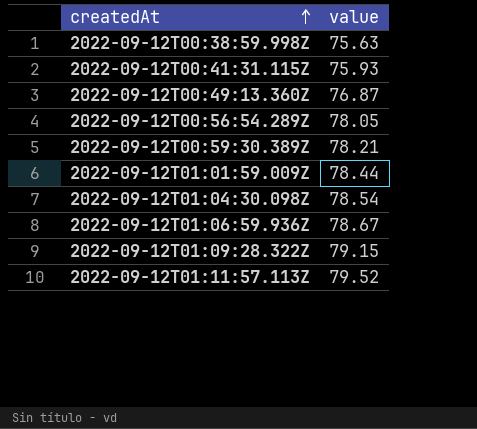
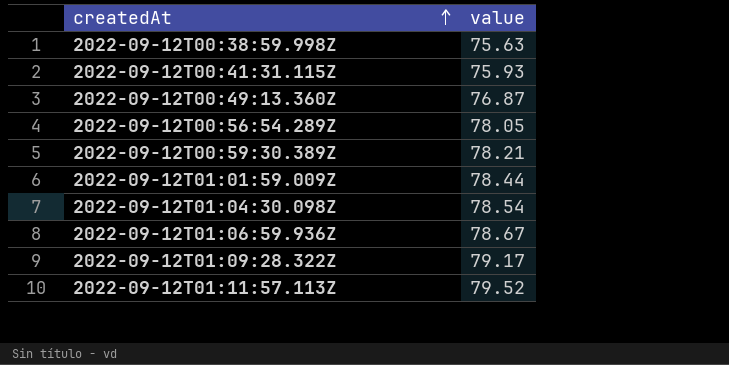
2022-09-12T01:09:28.322Z | value: 79.15 -> 79.17

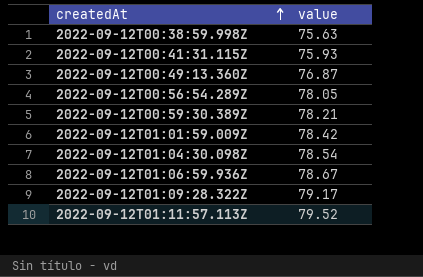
2022-09-12T01:01:59.009Z | value: 78.44 -> 78.42

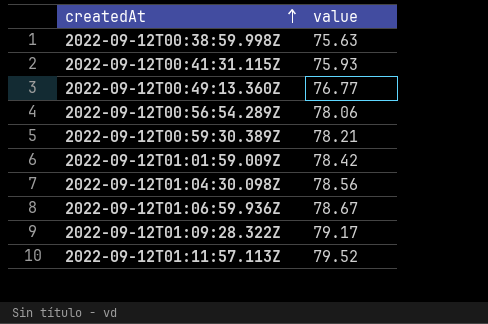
2022-09-12T00:49:13.360Z | value: 76.87 -> 76.77
2022-09-12T00:56:54.289Z | value: 78.05 -> 78.06
2022-09-12T01:04:30.098Z | value: 78.54 -> 78.56

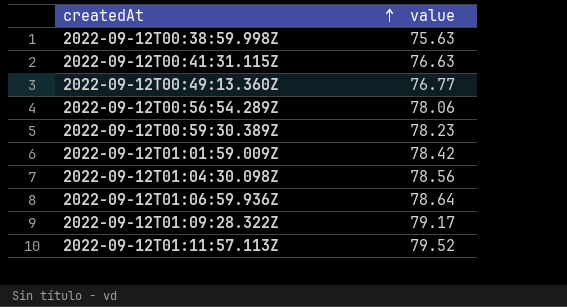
2022-09-12T00:41:31.115Z | value: 75.93 -> 76.63
2022-09-12T00:59:30.389Z | value: 78.21 -> 78.23
2022-09-12T01:06:59.936Z | value: 78.67 -> 78.64

